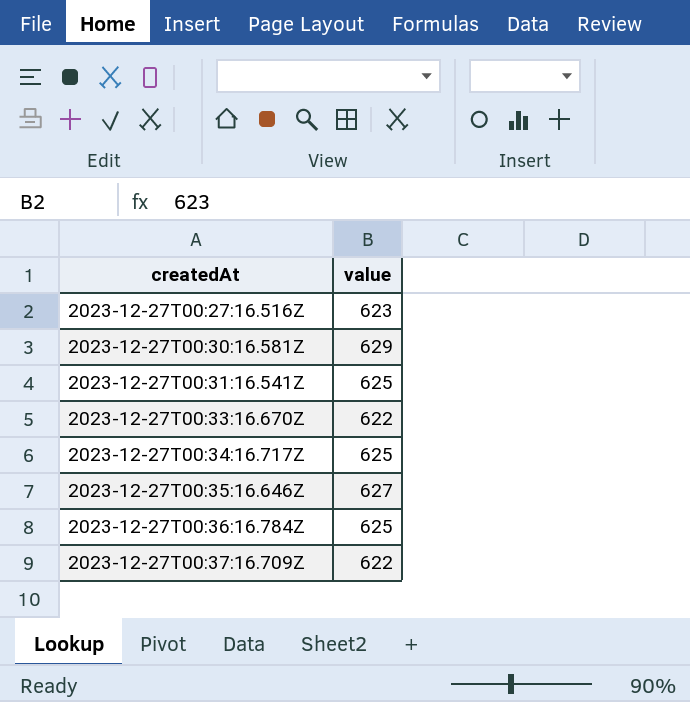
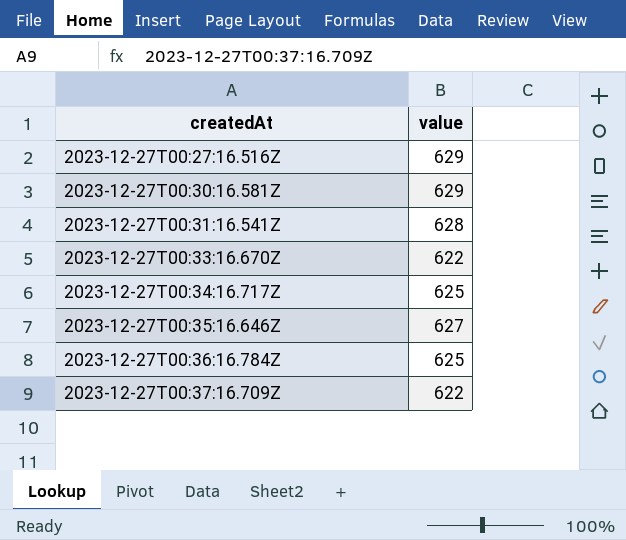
2023-12-27T00:27:16.516Z | value: 623 -> 629
2023-12-27T00:31:16.541Z | value: 625 -> 628

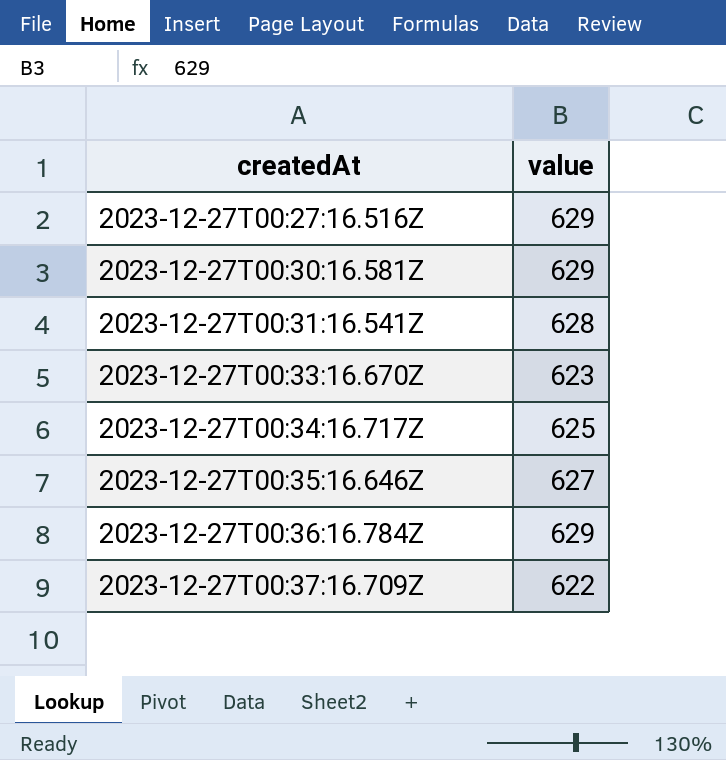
2023-12-27T00:33:16.670Z | value: 622 -> 623
2023-12-27T00:36:16.784Z | value: 625 -> 629

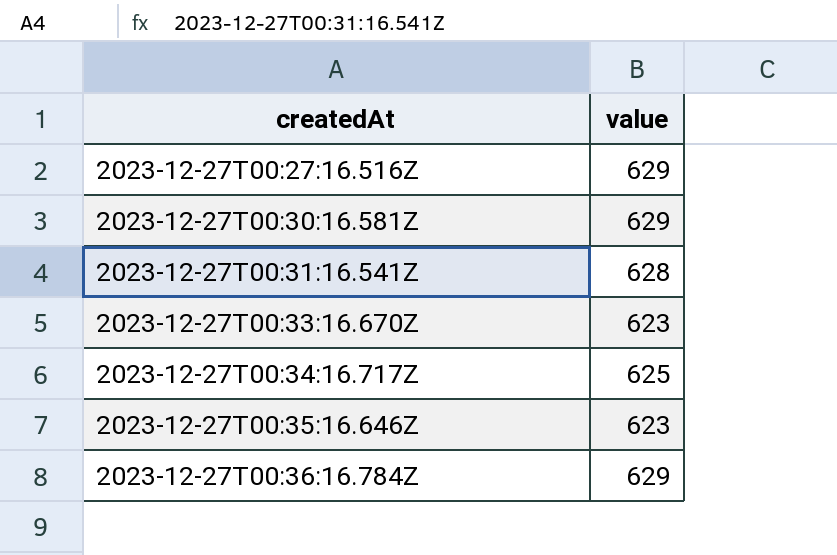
row 2023-12-27T00:37:16.709Z: 622 -> none
2023-12-27T00:35:16.646Z | value: 627 -> 623

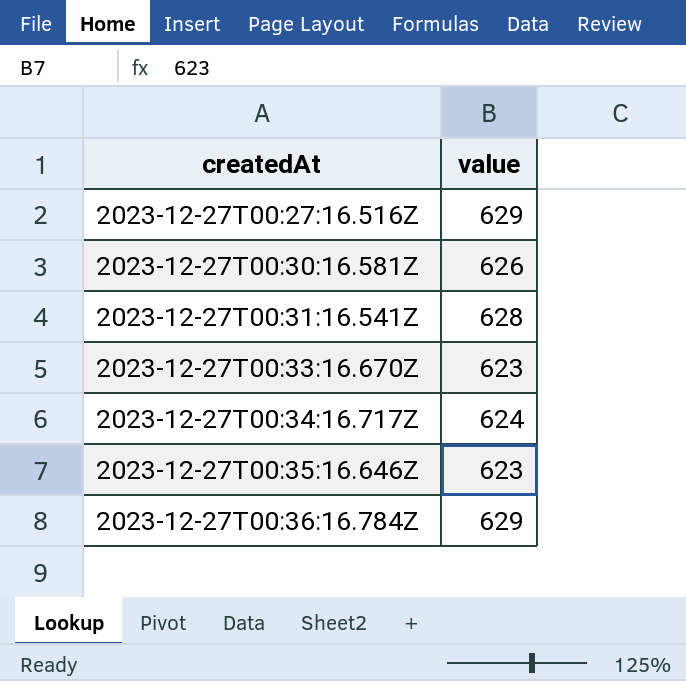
2023-12-27T00:30:16.581Z | value: 629 -> 626
2023-12-27T00:34:16.717Z | value: 625 -> 624

